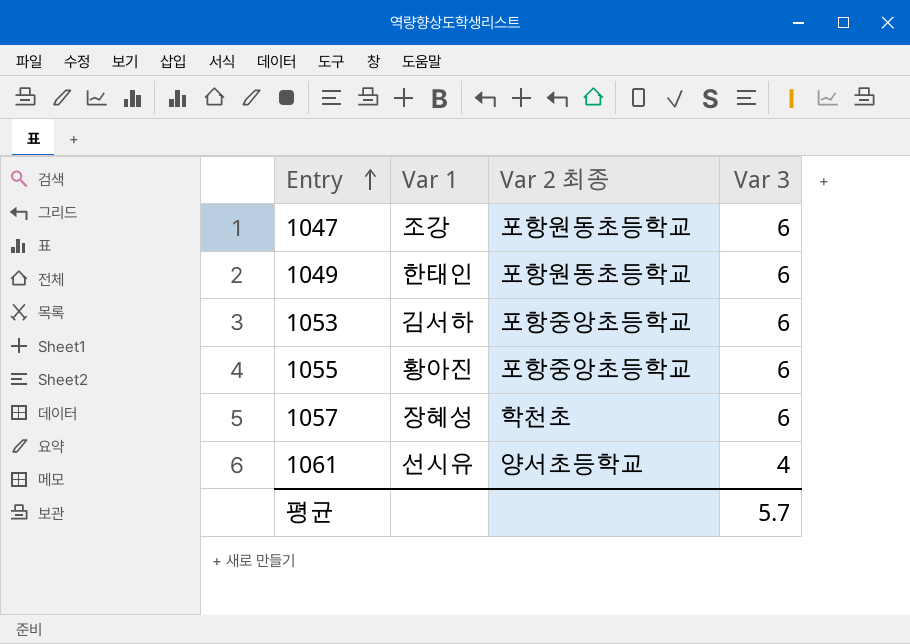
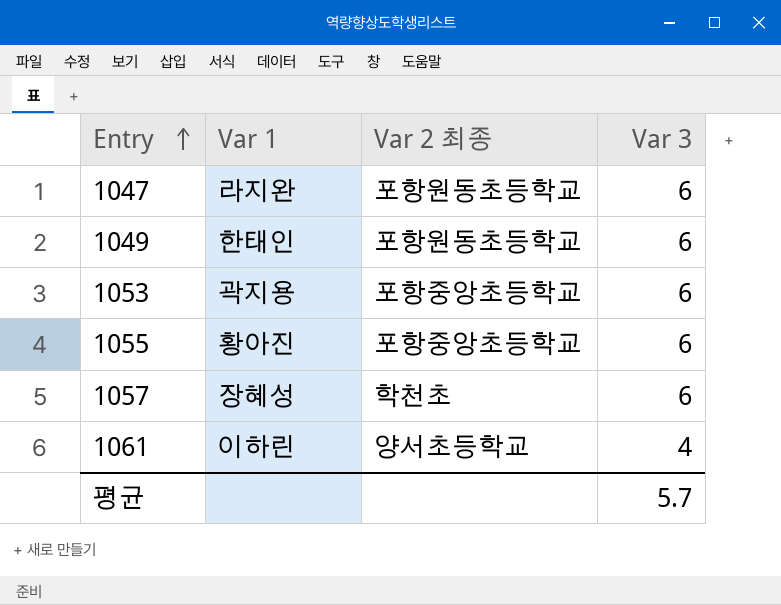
1047 | Var 1: 조강 -> 라지완
1053 | Var 1: 김서하 -> 곽지용
1061 | Var 1: 선시유 -> 이하린

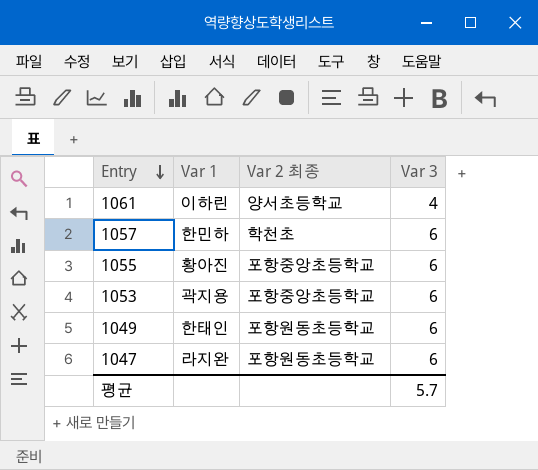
row order: Entry ascending -> Entry descending
1057 | Var 1: 장혜성 -> 한민하

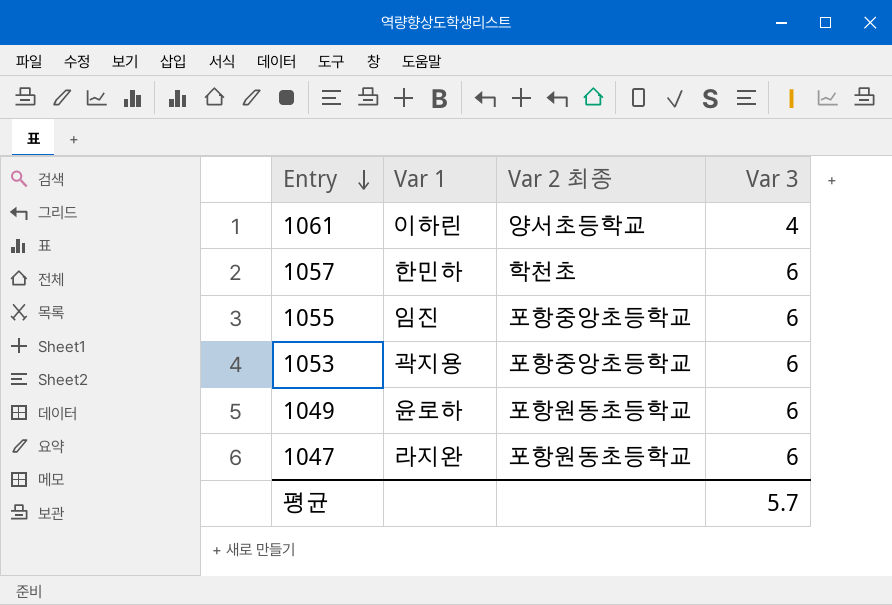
1055 | Var 1: 황아진 -> 임진
1049 | Var 1: 한태인 -> 윤로하

